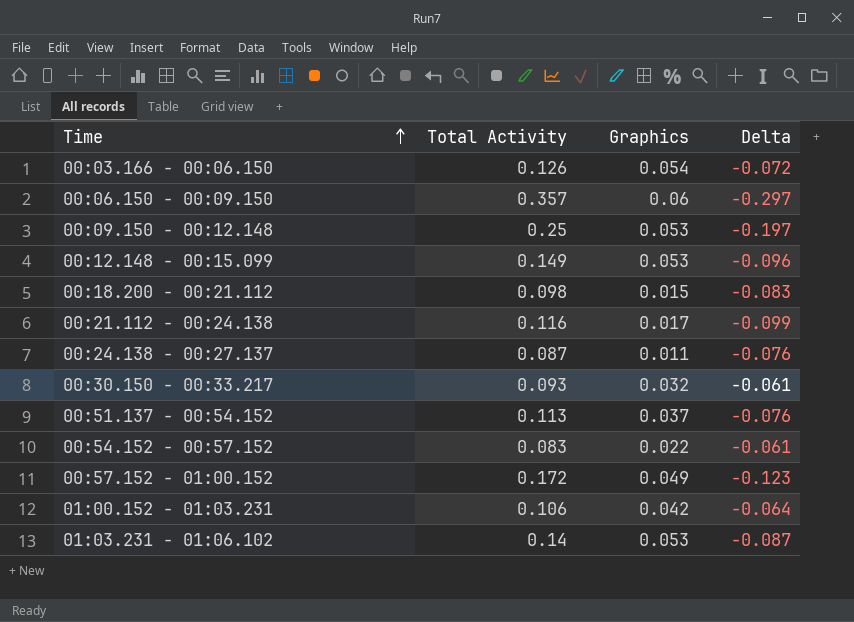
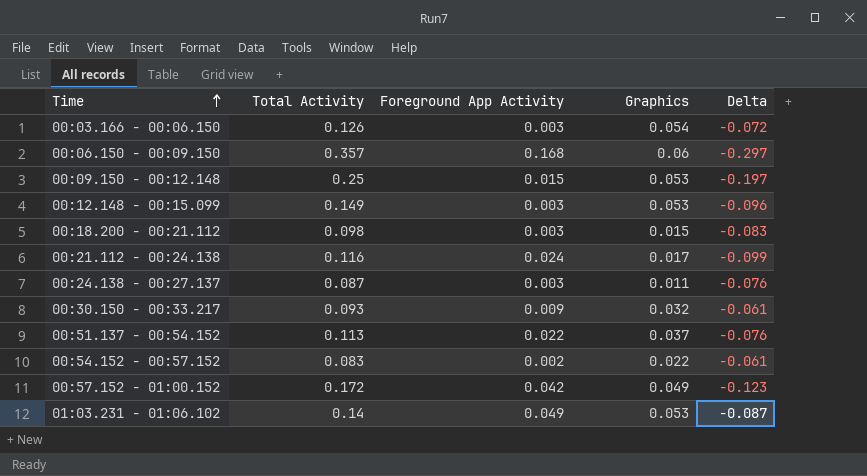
column Foreground App Activity | position: none -> 3
row 01:00.152 - 01:03.231: 0.106 | 0.042 | -0.064 -> none

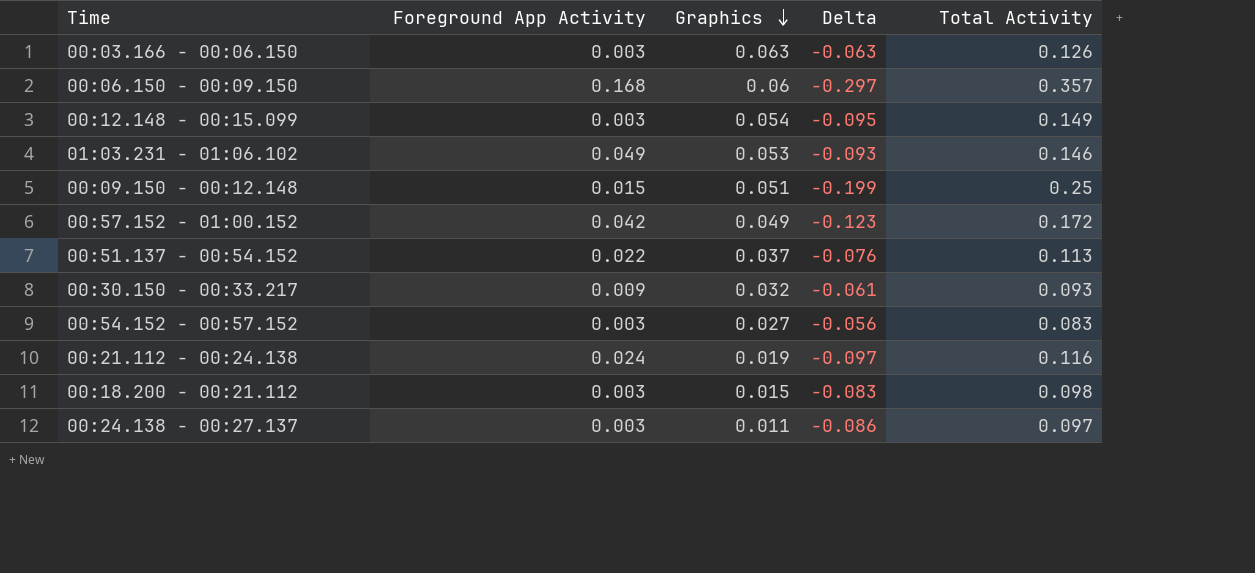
row order: Time ascending -> Graphics descending
column Total Activity | position: 2 -> 5
00:03.166 - 00:06.150 | Graphics: 0.054 -> 0.063
00:03.166 - 00:06.150 | Delta: -0.072 -> -0.063
00:12.148 - 00:15.099 | Graphics: 0.053 -> 0.054
00:12.148 - 00:15.099 | Delta: -0.096 -> -0.095
01:03.231 - 01:06.102 | Delta: -0.087 -> -0.093
01:03.231 - 01:06.102 | Total Activity: 0.14 -> 0.146
00:09.150 - 00:12.148 | Graphics: 0.053 -> 0.051
00:09.150 - 00:12.148 | Delta: -0.197 -> -0.199
00:54.152 - 00:57.152 | Foreground App Activity: 0.002 -> 0.003
00:54.152 - 00:57.152 | Graphics: 0.022 -> 0.027
00:54.152 - 00:57.152 | Delta: -0.061 -> -0.056
00:21.112 - 00:24.138 | Graphics: 0.017 -> 0.019
00:21.112 - 00:24.138 | Delta: -0.099 -> -0.097
00:24.138 - 00:27.137 | Delta: -0.076 -> -0.086
00:24.138 - 00:27.137 | Total Activity: 0.087 -> 0.097

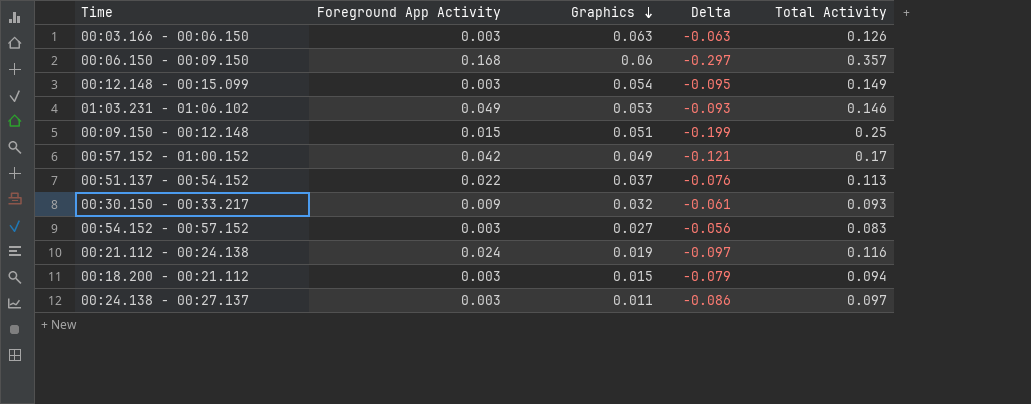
00:57.152 - 01:00.152 | Delta: -0.123 -> -0.121
00:57.152 - 01:00.152 | Total Activity: 0.172 -> 0.17
00:18.200 - 00:21.112 | Delta: -0.083 -> -0.079
00:18.200 - 00:21.112 | Total Activity: 0.098 -> 0.094

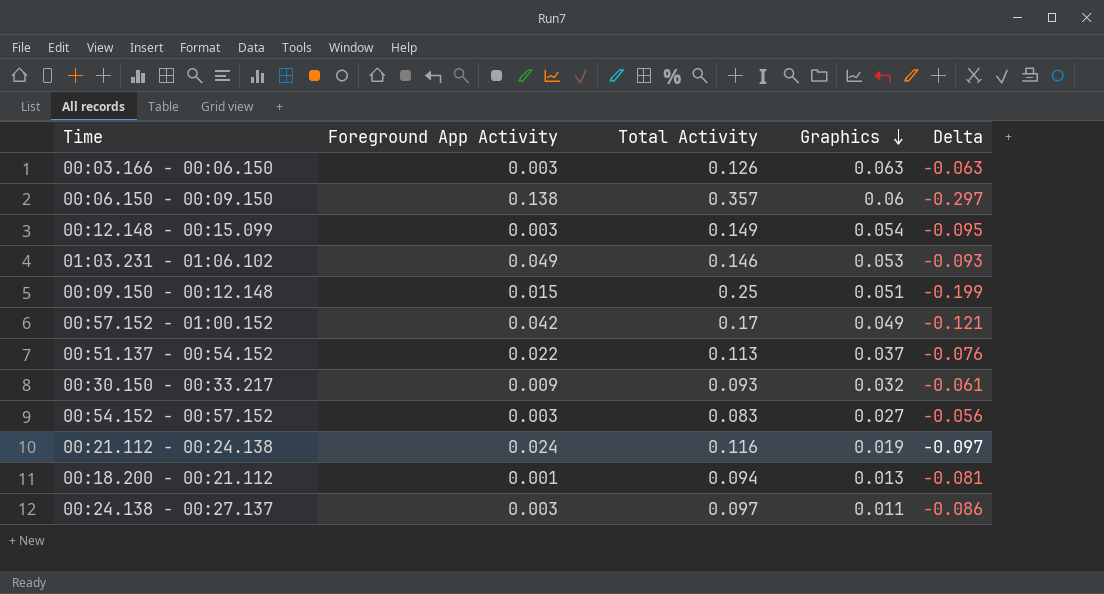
column Total Activity | position: 5 -> 3
00:06.150 - 00:09.150 | Foreground App Activity: 0.168 -> 0.138
00:18.200 - 00:21.112 | Foreground App Activity: 0.003 -> 0.001
00:18.200 - 00:21.112 | Graphics: 0.015 -> 0.013
00:18.200 - 00:21.112 | Delta: -0.079 -> -0.081

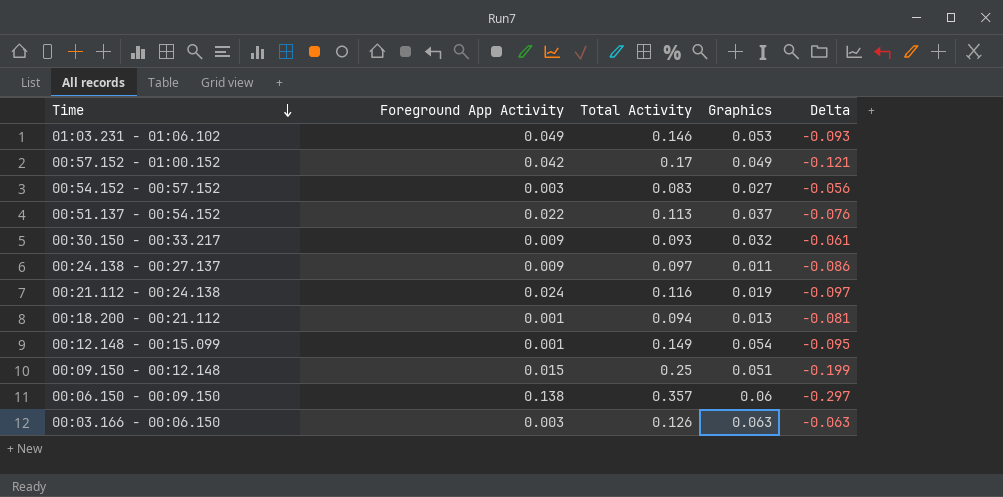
row order: Graphics descending -> Time descending
00:24.138 - 00:27.137 | Foreground App Activity: 0.003 -> 0.009
00:12.148 - 00:15.099 | Foreground App Activity: 0.003 -> 0.001

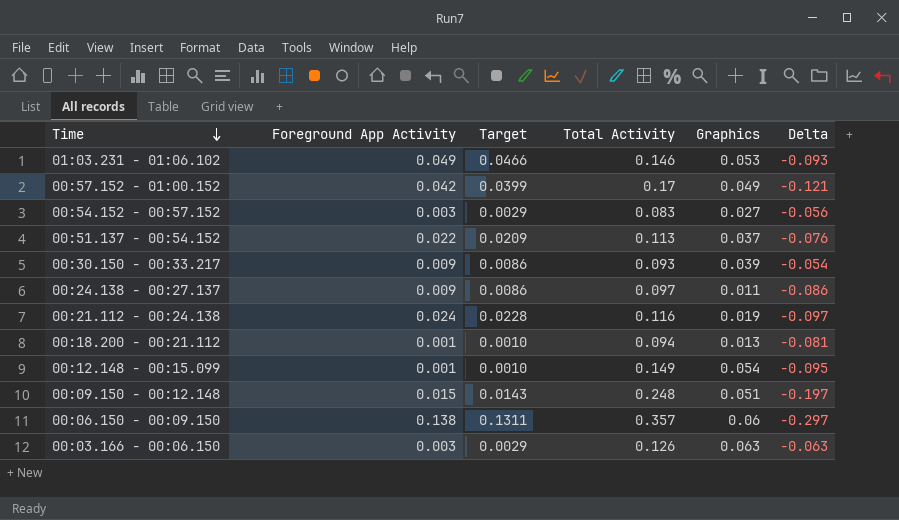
column Target | formula: none -> [Foreground App Activity] * 0.95
00:30.150 - 00:33.217 | Graphics: 0.032 -> 0.039
00:30.150 - 00:33.217 | Delta: -0.061 -> -0.054
00:09.150 - 00:12.148 | Total Activity: 0.25 -> 0.248
00:09.150 - 00:12.148 | Delta: -0.199 -> -0.197

